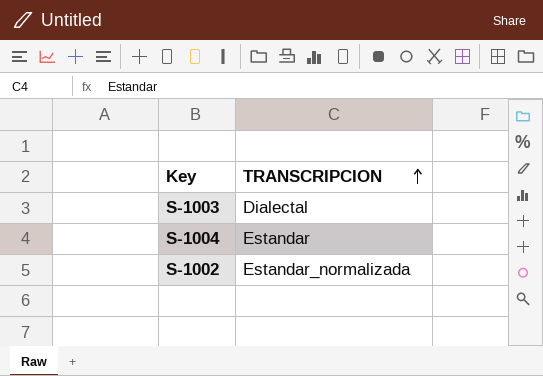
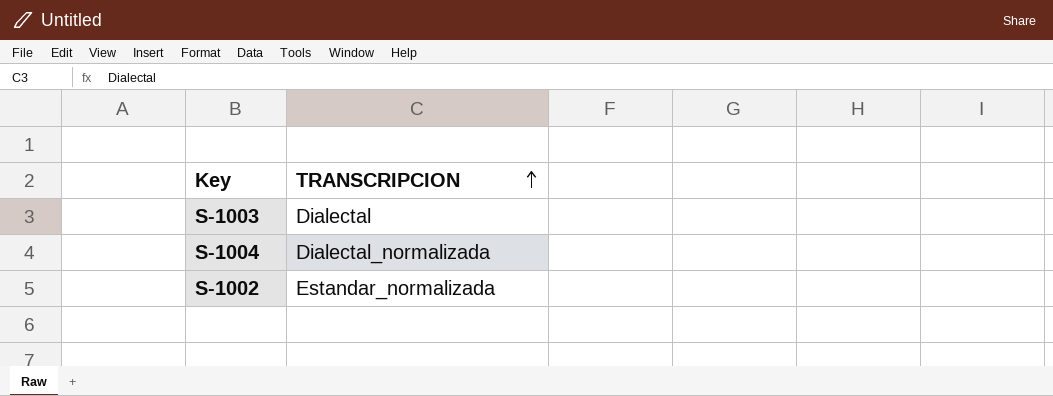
S-1004 | TRANSCRIPCION: Estandar -> Dialectal_normalizada

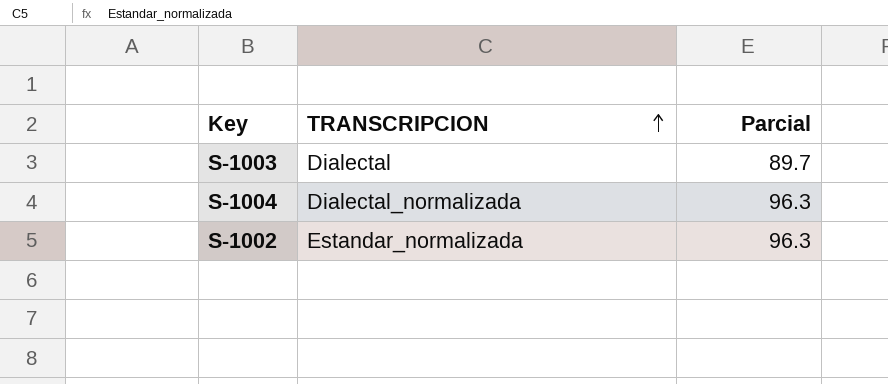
column Parcial | position: none -> 3

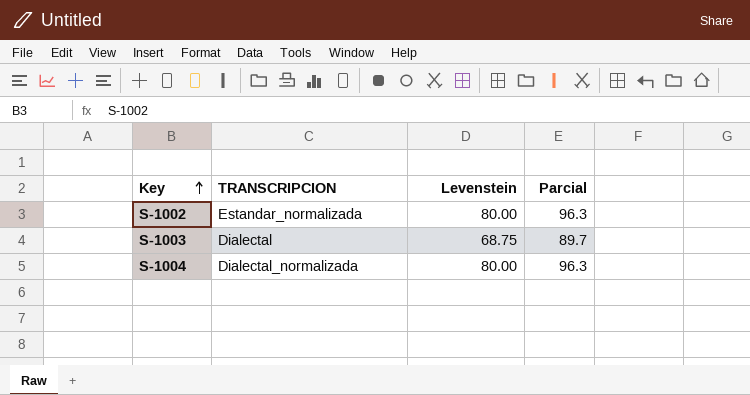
row order: TRANSCRIPCION ascending -> Key ascending
column Levenstein | position: none -> 3

